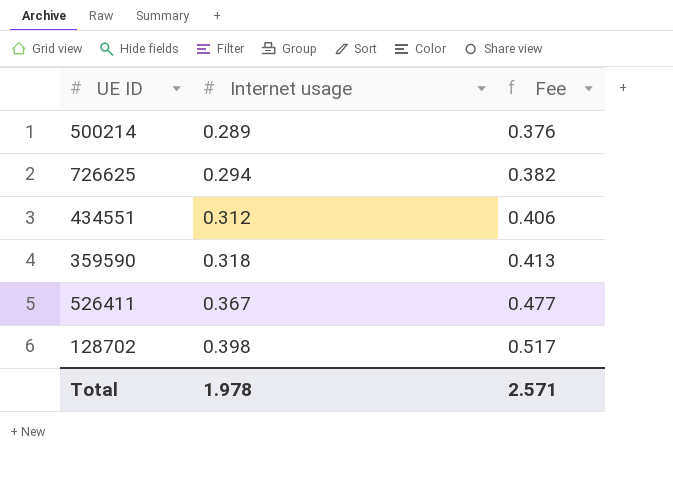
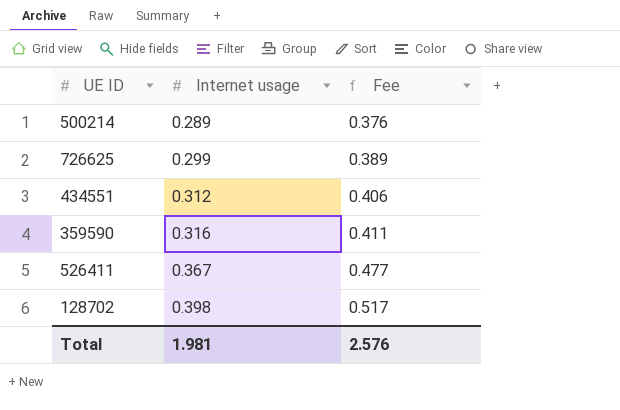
726625 | Internet usage: 0.294 -> 0.299
726625 | Fee: 0.382 -> 0.389
359590 | Internet usage: 0.318 -> 0.316
359590 | Fee: 0.413 -> 0.411
Total | Internet usage: 1.978 -> 1.981
Total | Fee: 2.571 -> 2.576

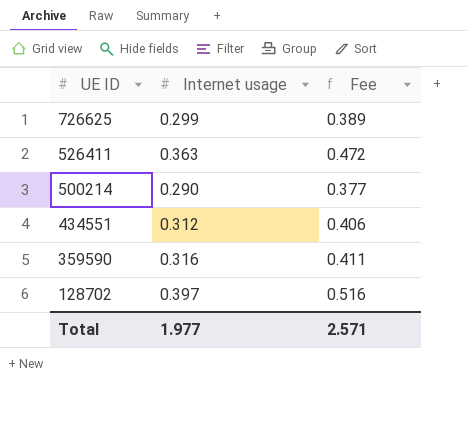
row order: Internet usage ascending -> UE ID descending
526411 | Internet usage: 0.367 -> 0.363
526411 | Fee: 0.477 -> 0.472
500214 | Internet usage: 0.289 -> 0.290
500214 | Fee: 0.376 -> 0.377
128702 | Internet usage: 0.398 -> 0.397
128702 | Fee: 0.517 -> 0.516
Total | Internet usage: 1.981 -> 1.977
Total | Fee: 2.576 -> 2.571

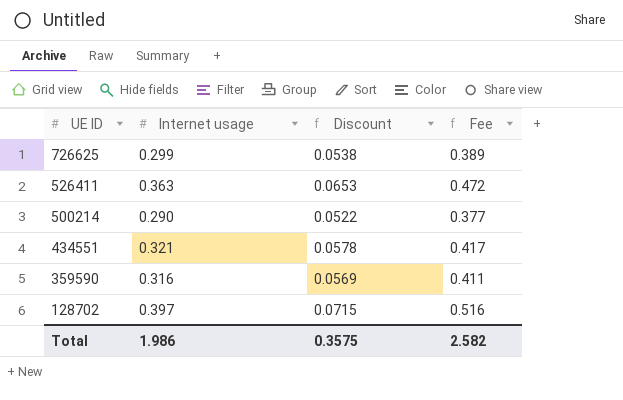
column Discount | formula: none -> [Internet usage] * 0.18
434551 | Internet usage: 0.312 -> 0.321
434551 | Fee: 0.406 -> 0.417
Total | Internet usage: 1.977 -> 1.986
Total | Fee: 2.571 -> 2.582

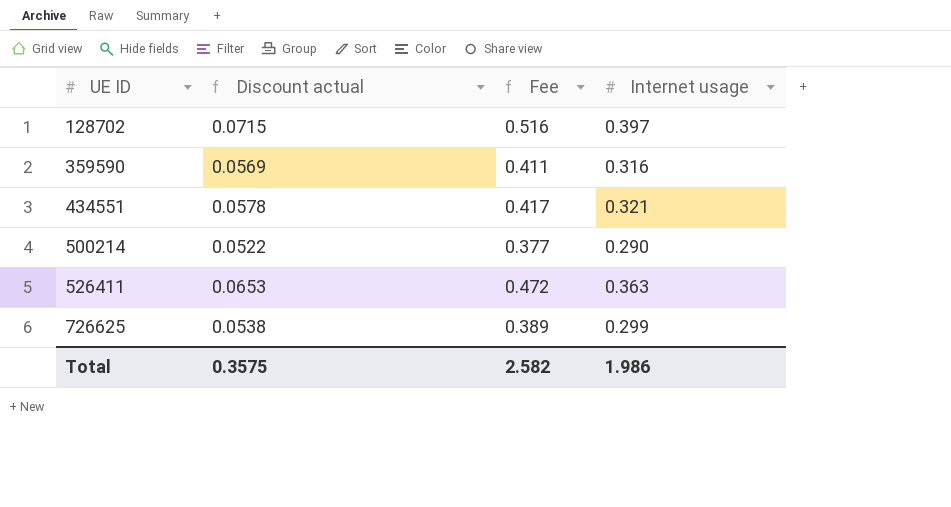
row order: UE ID descending -> UE ID ascending
column name: Discount -> Discount actual
column Internet usage | position: 2 -> 4

